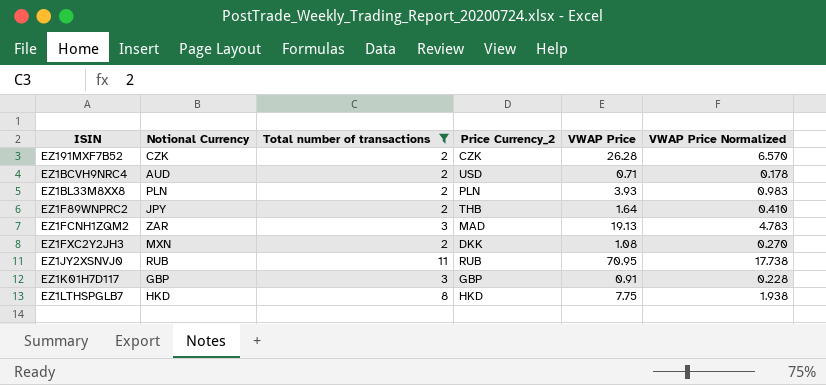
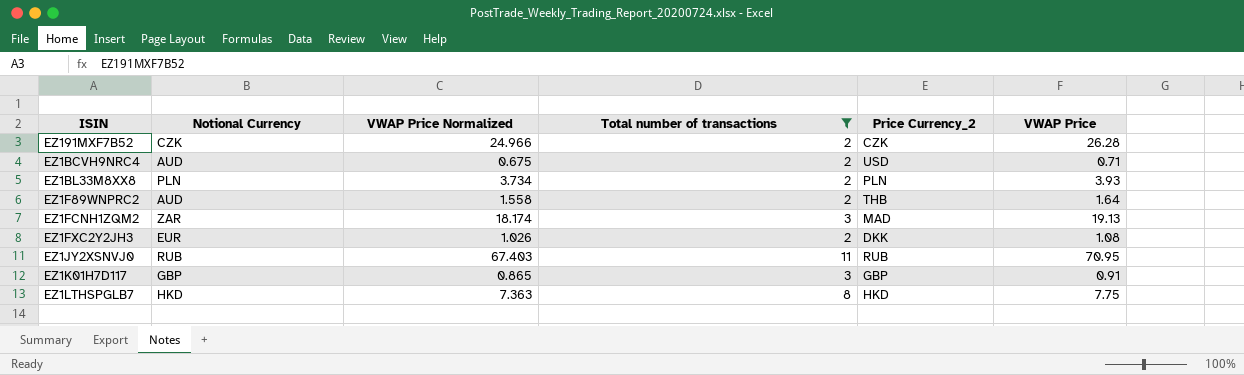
column VWAP Price Normalized | formula: [VWAP Price] * 0.25 -> [VWAP Price] * 0.95
column VWAP Price Normalized | position: 6 -> 3
EZ1F89WNPRC2 | Notional Currency: JPY -> AUD
EZ1FXC2Y2JH3 | Notional Currency: MXN -> EUR

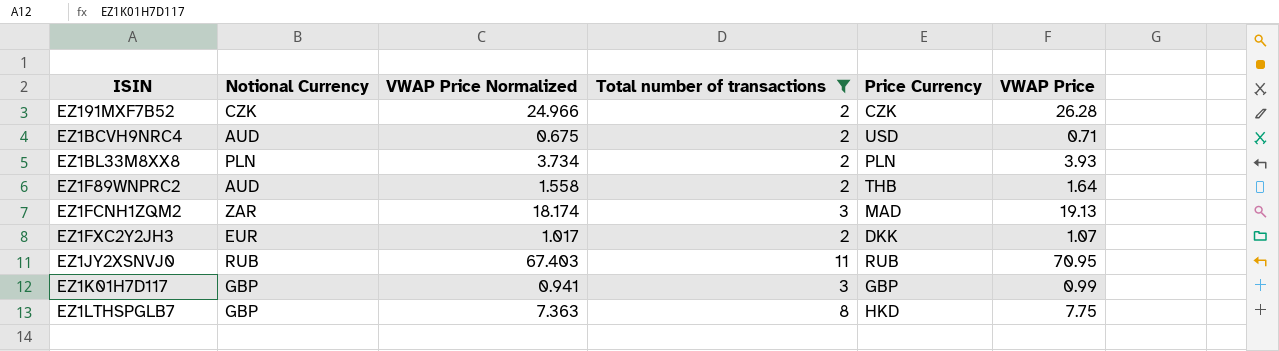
column name: Price Currency_2 -> Price Currency
EZ1FXC2Y2JH3 | VWAP Price Normalized: 1.026 -> 1.017
EZ1FXC2Y2JH3 | VWAP Price: 1.08 -> 1.07
EZ1K01H7D117 | VWAP Price Normalized: 0.865 -> 0.941
EZ1K01H7D117 | VWAP Price: 0.91 -> 0.99
EZ1LTHSPGLB7 | Notional Currency: HKD -> GBP

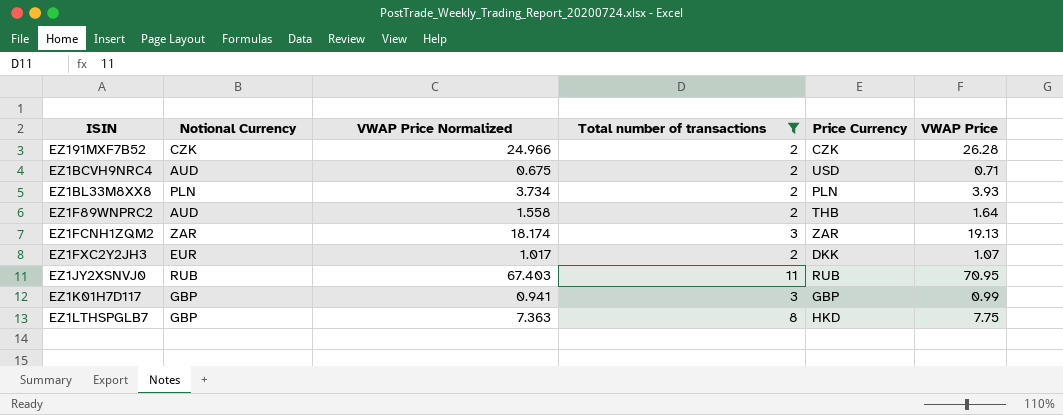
EZ1FCNH1ZQM2 | Price Currency: MAD -> ZAR

